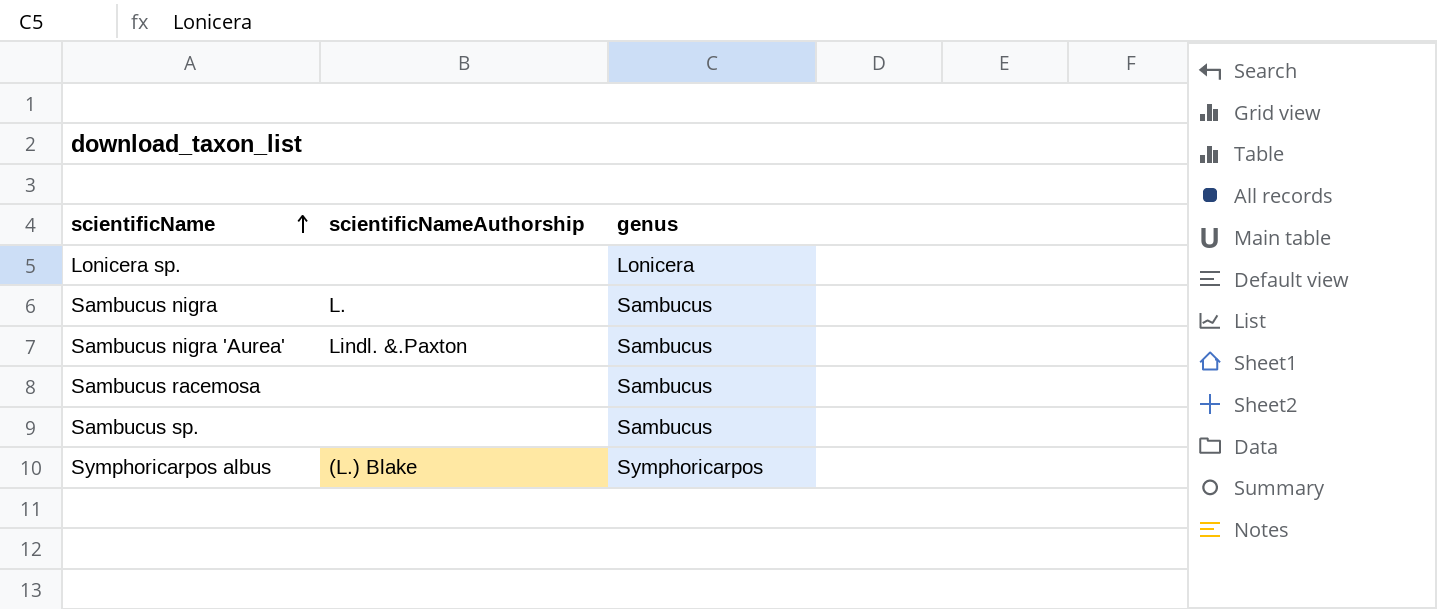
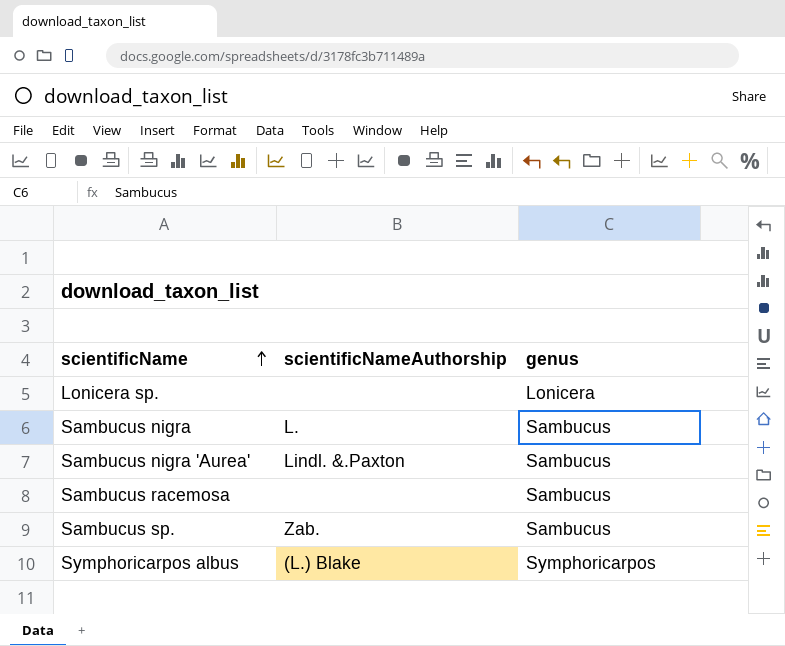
Sambucus sp. | scientificNameAuthorship: none -> Zab.

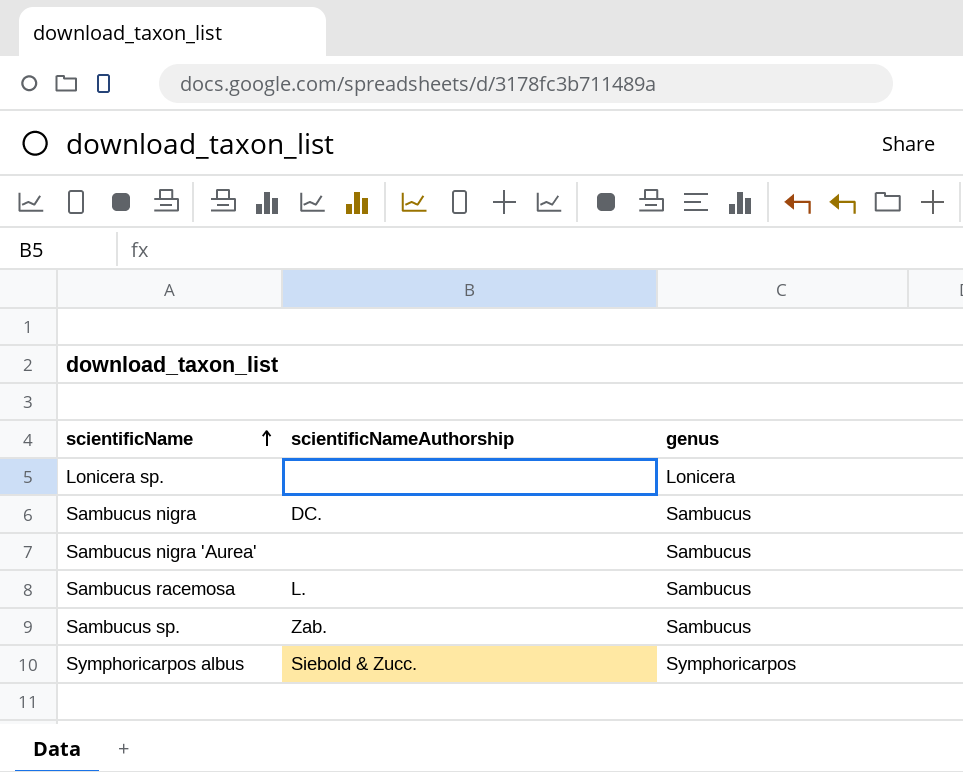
Sambucus nigra | scientificNameAuthorship: L. -> DC.
Sambucus nigra 'Aurea' | scientificNameAuthorship: Lindl. &.Paxton -> none
Sambucus racemosa | scientificNameAuthorship: none -> L.
Symphoricarpos albus | scientificNameAuthorship: (L.) Blake -> Siebold & Zucc.

